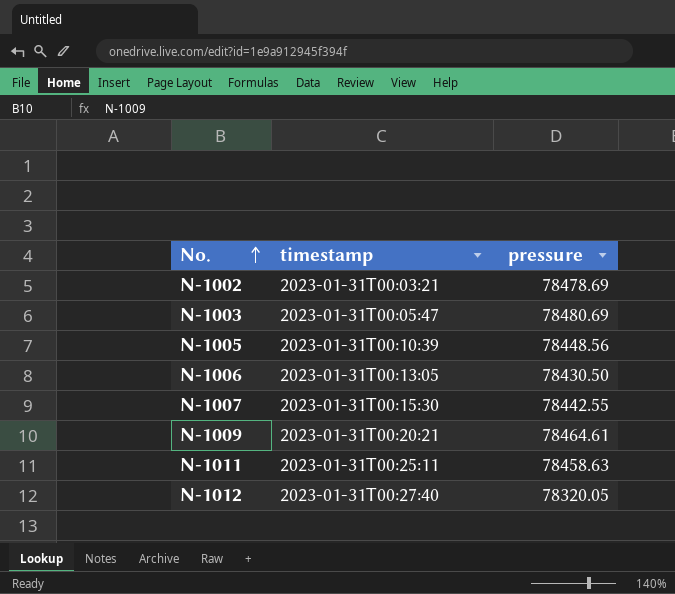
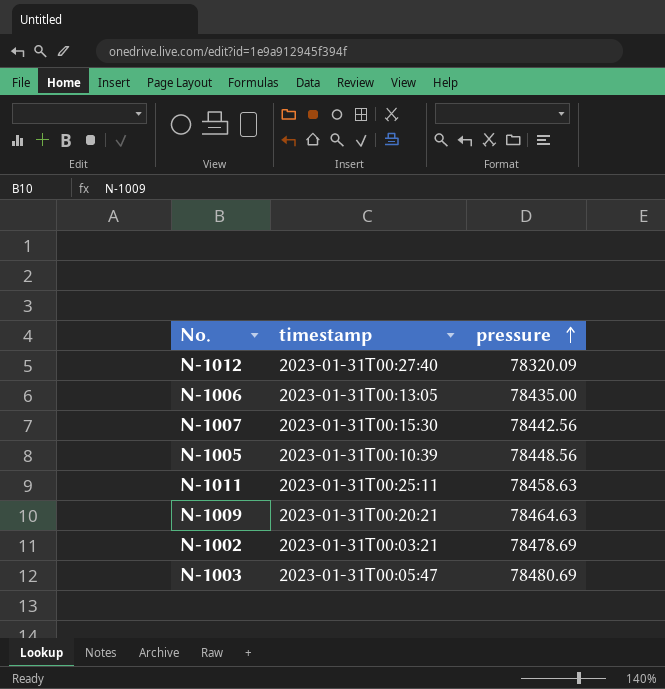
row order: No. ascending -> pressure ascending
N-1012 | pressure: 78320.05 -> 78320.09
N-1006 | pressure: 78430.50 -> 78435.00
N-1007 | pressure: 78442.55 -> 78442.56
N-1009 | pressure: 78464.61 -> 78464.63

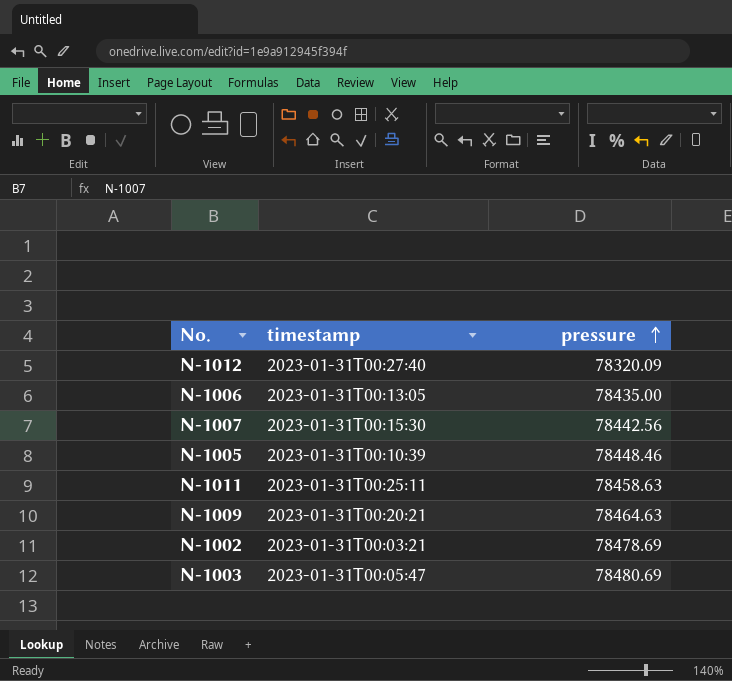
N-1005 | pressure: 78448.56 -> 78448.46

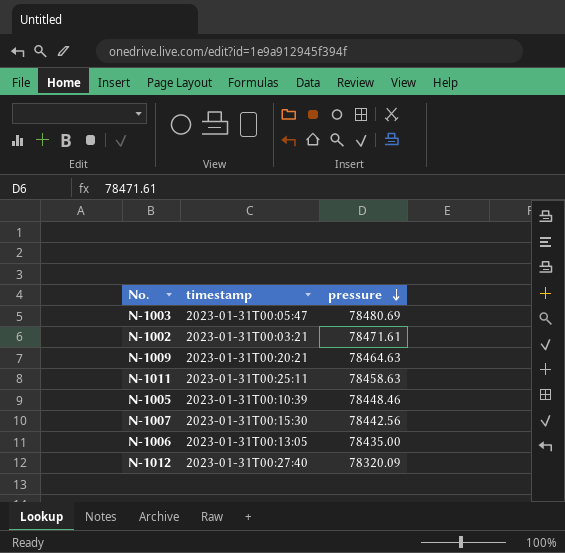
row order: pressure ascending -> pressure descending
N-1002 | pressure: 78478.69 -> 78471.61

